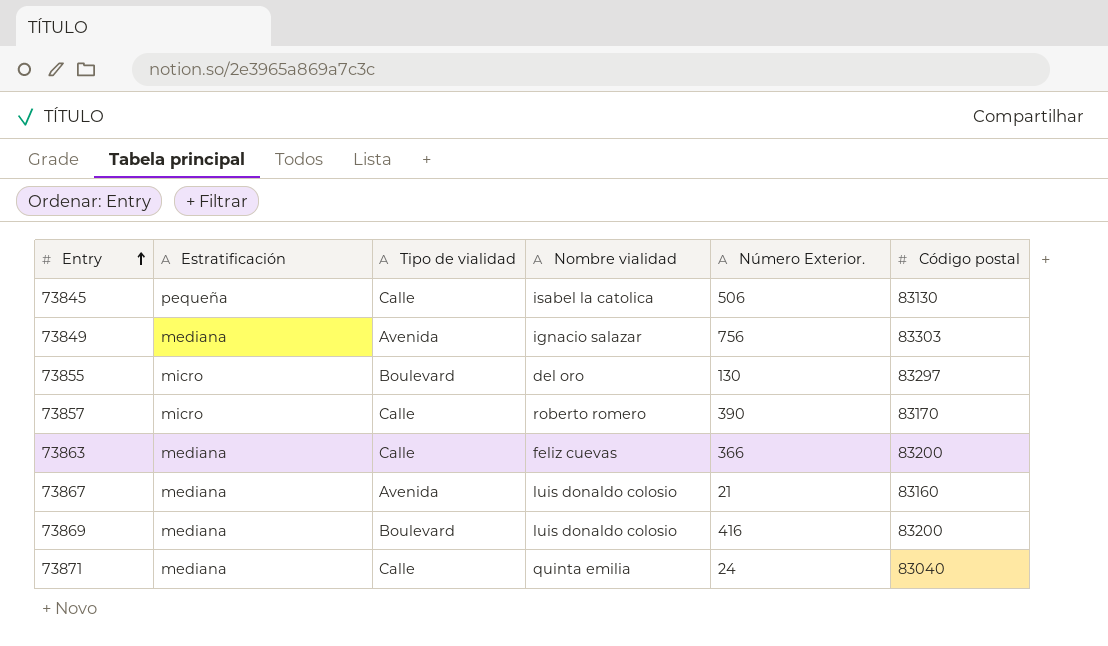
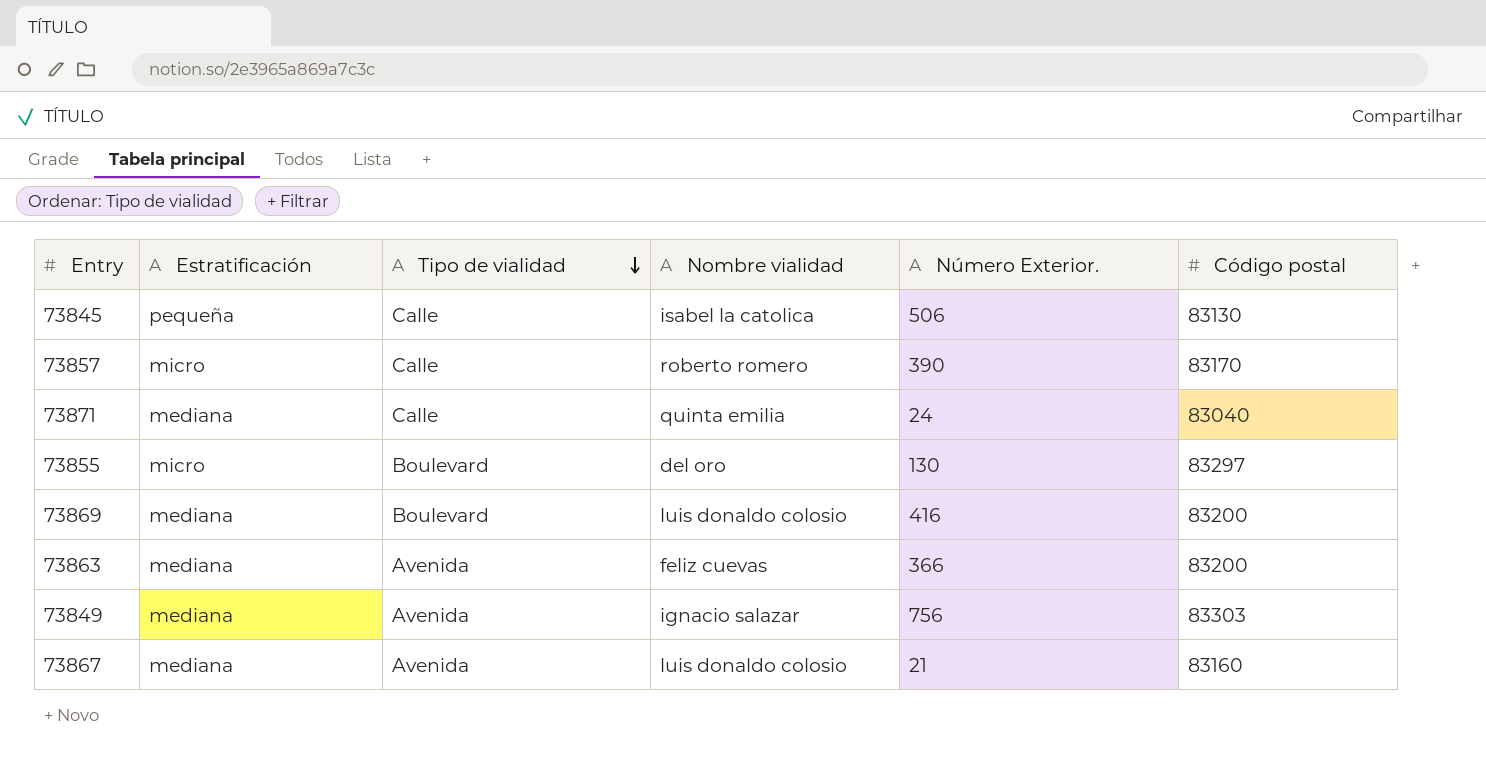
row order: Entry ascending -> Tipo de vialidad descending
73863 | Tipo de vialidad: Calle -> Avenida

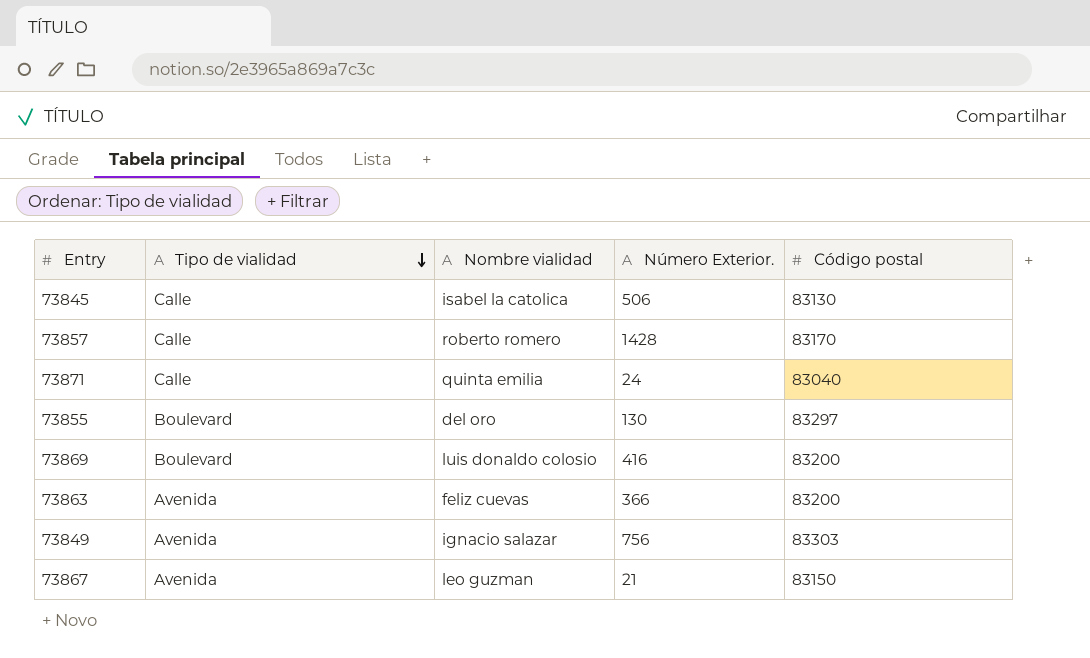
column Estratificación | position: 2 -> none
73857 | Número Exterior.: 390 -> 1428
73867 | Nombre vialidad: luis donaldo colosio -> leo guzman
73867 | Código postal: 83160 -> 83150

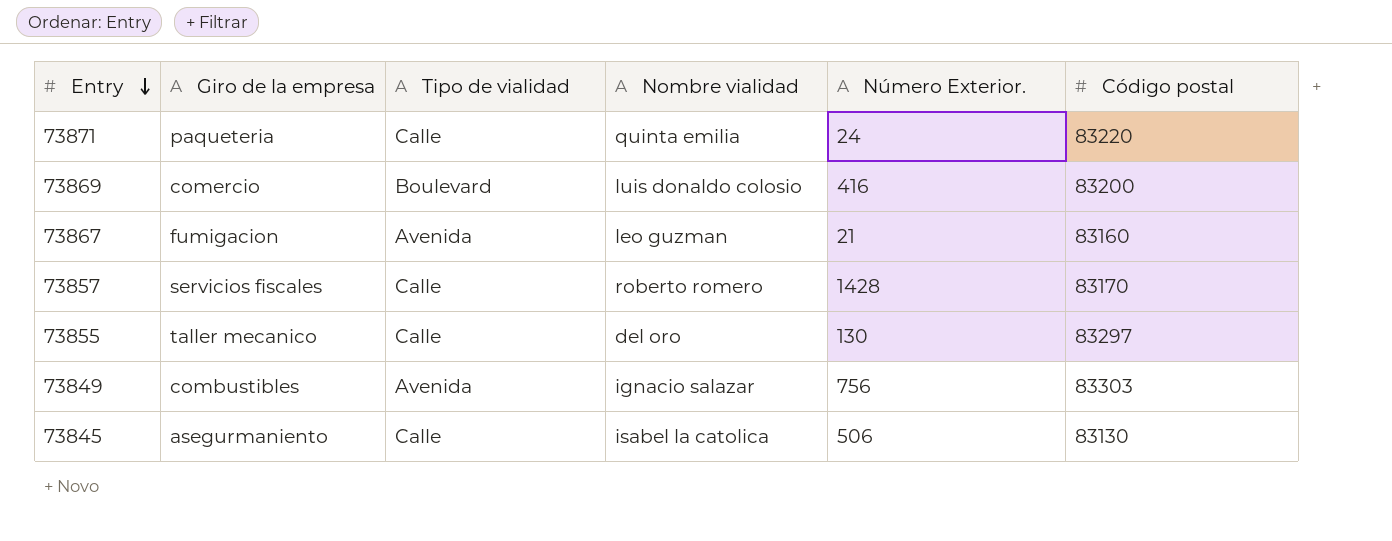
row order: Tipo de vialidad descending -> Entry descending
column Giro de la empresa | position: none -> 2
row 73863: Avenida | feliz cuevas | 366 | 83200 -> none
73871 | Código postal: 83040 -> 83220
73867 | Código postal: 83150 -> 83160
73855 | Tipo de vialidad: Boulevard -> Calle

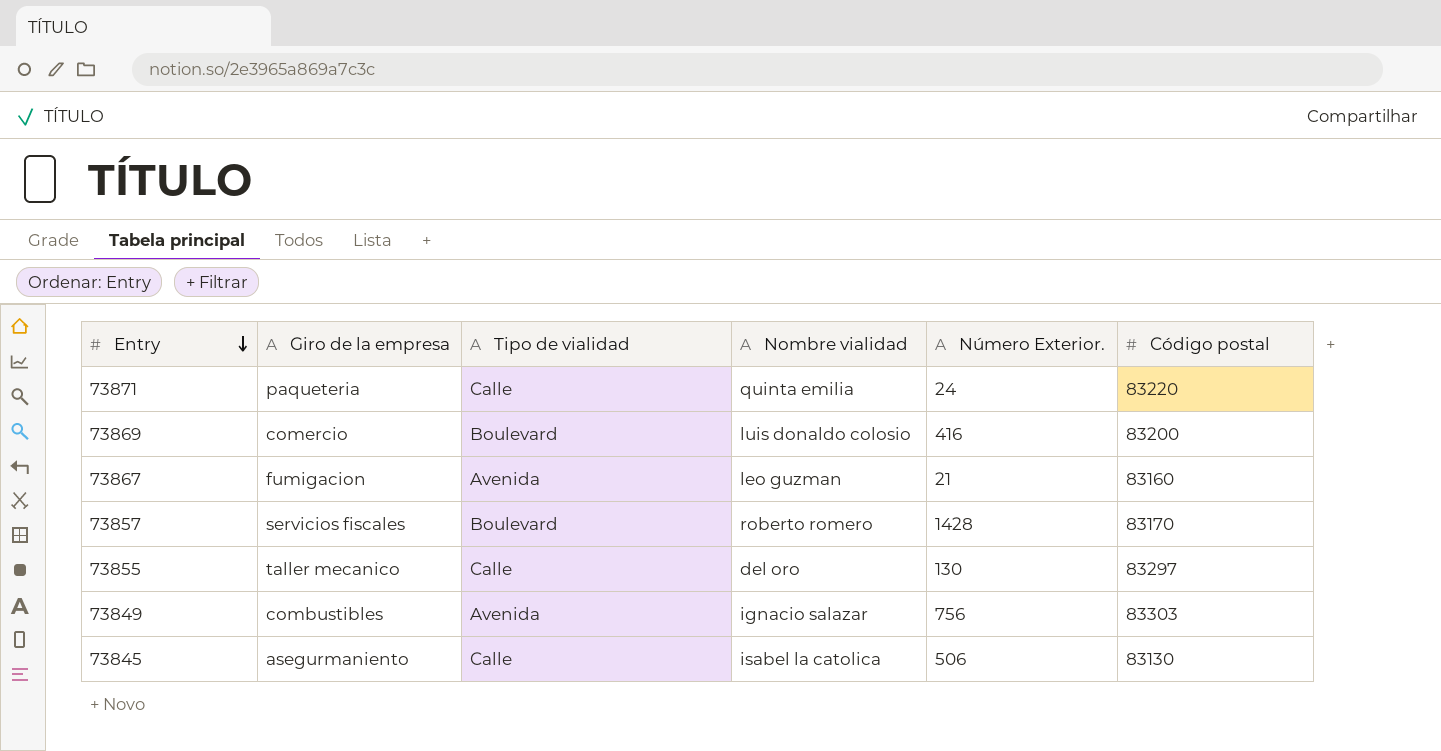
73857 | Tipo de vialidad: Calle -> Boulevard

